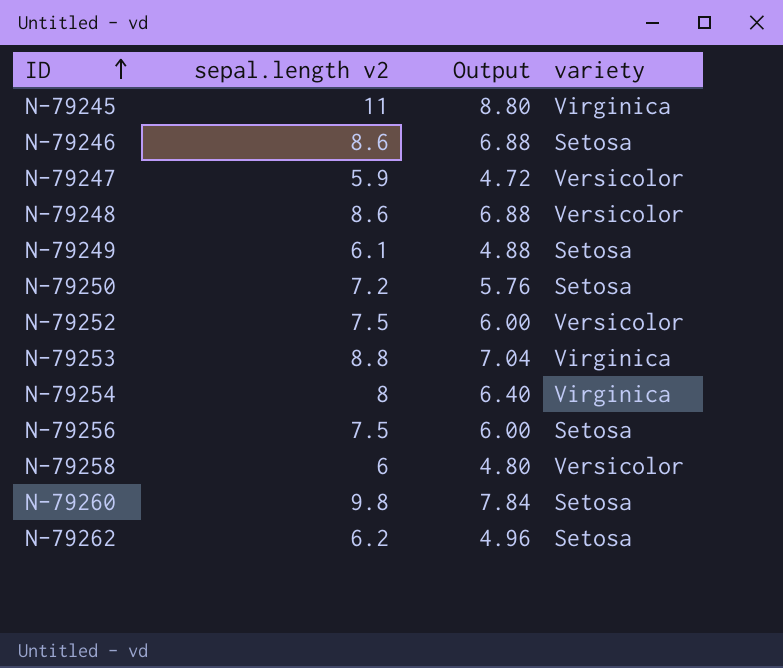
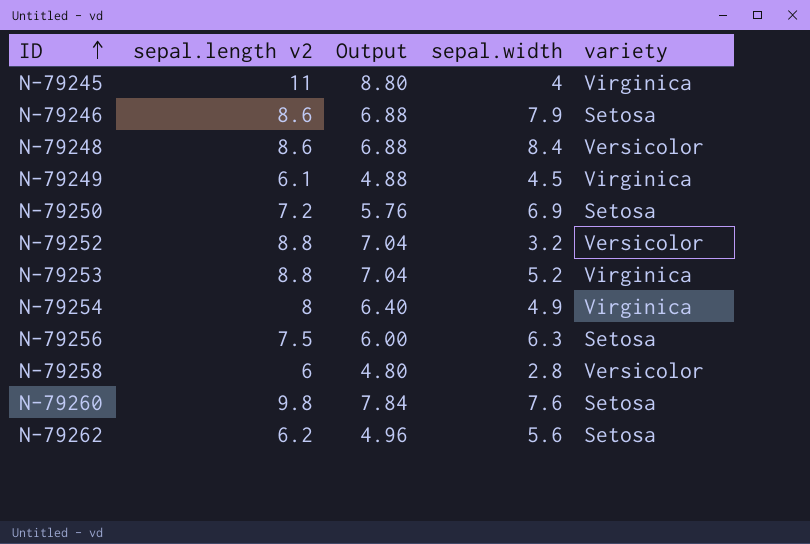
column sepal.width | position: none -> 4
row N-79247: 5.9 | 4.72 | Versicolor -> none
N-79249 | variety: Setosa -> Virginica
N-79252 | sepal.length v2: 7.5 -> 8.8
N-79252 | Output: 6.00 -> 7.04

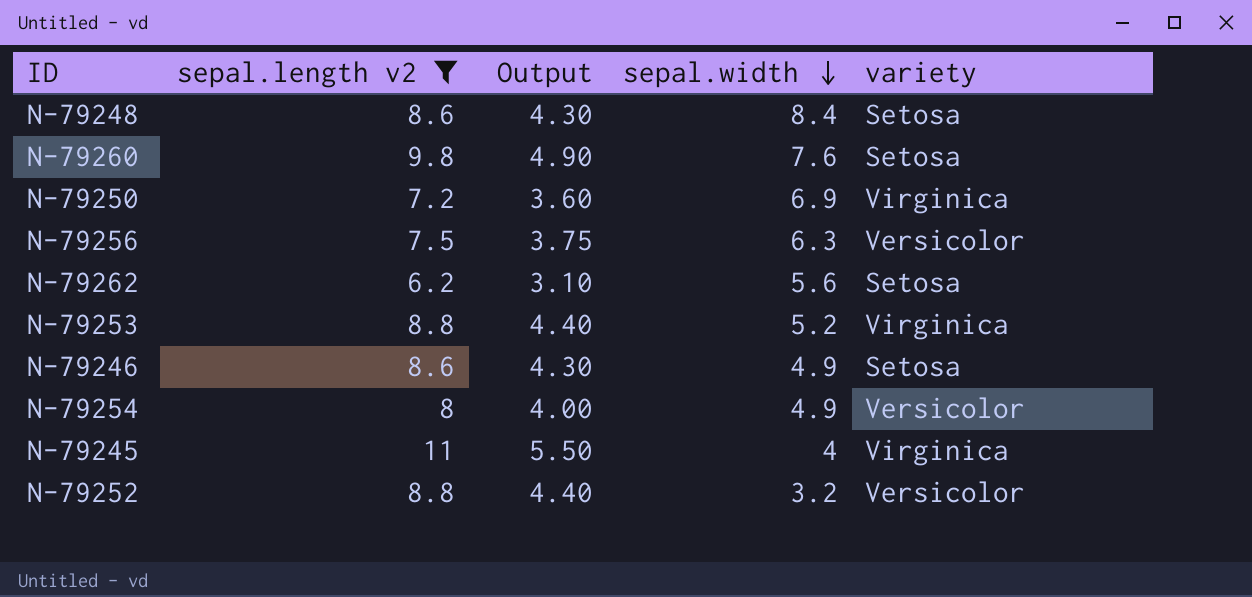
filter: none -> sepal.length v2 >= 6.2
row order: ID ascending -> sepal.width descending
column Output | formula: [sepal.length v2] * 0.8 -> [sepal.length v2] * 0.5
N-79248 | variety: Versicolor -> Setosa
N-79250 | variety: Setosa -> Virginica
N-79256 | variety: Setosa -> Versicolor
N-79246 | sepal.width: 7.9 -> 4.9
N-79254 | variety: Virginica -> Versicolor

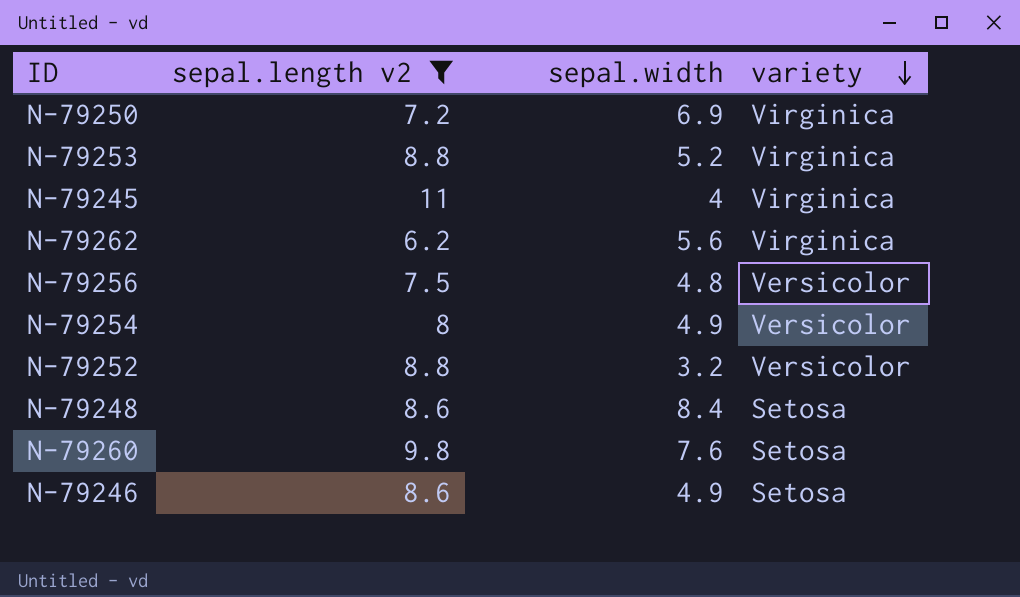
row order: sepal.width descending -> variety descending
column Output | formula: [sepal.length v2] * 0.5 -> none
N-79262 | variety: Setosa -> Virginica
N-79256 | sepal.width: 6.3 -> 4.8

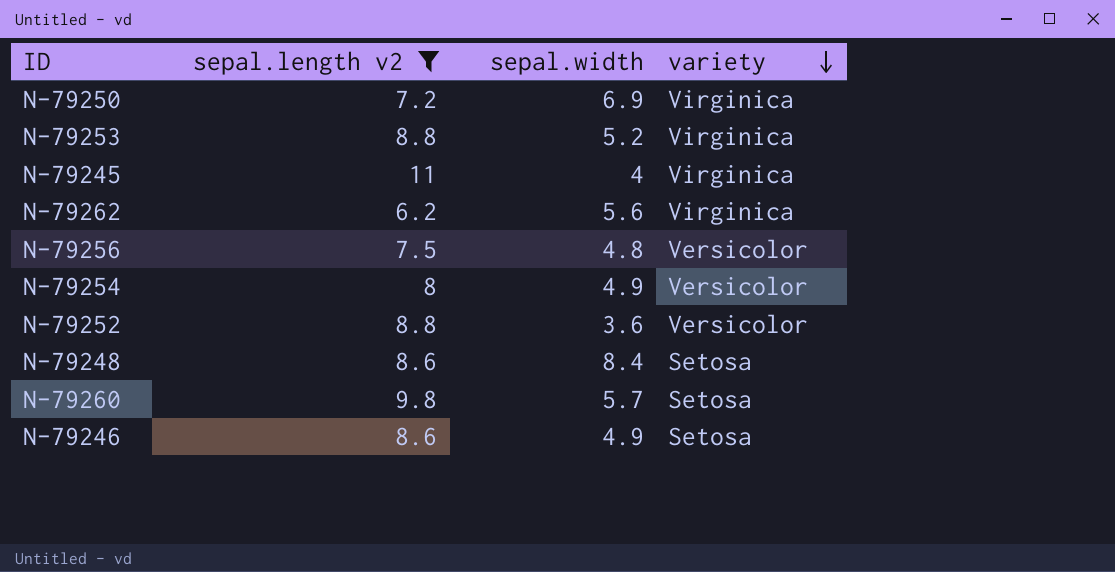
N-79252 | sepal.width: 3.2 -> 3.6
N-79260 | sepal.width: 7.6 -> 5.7

